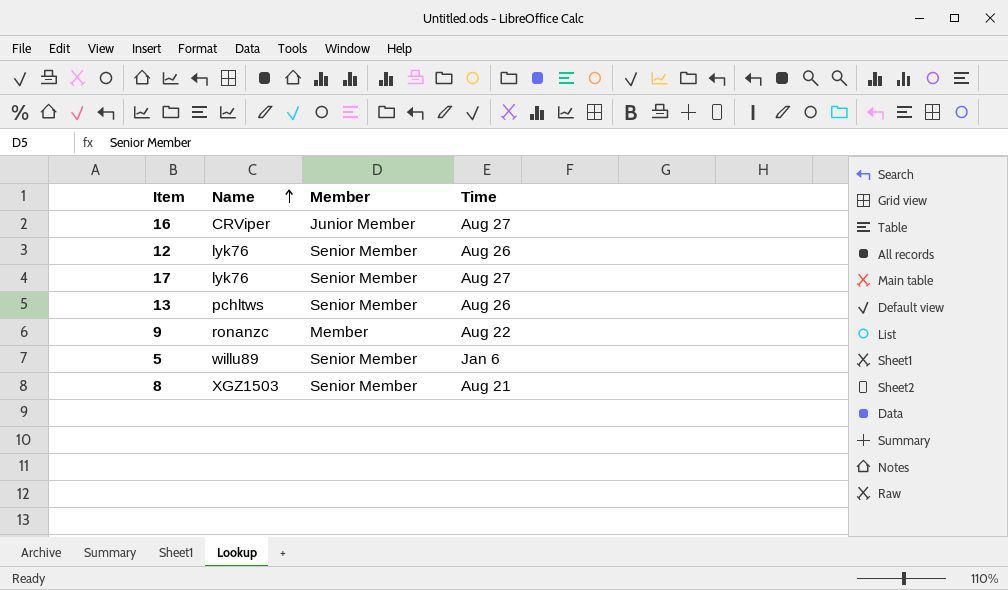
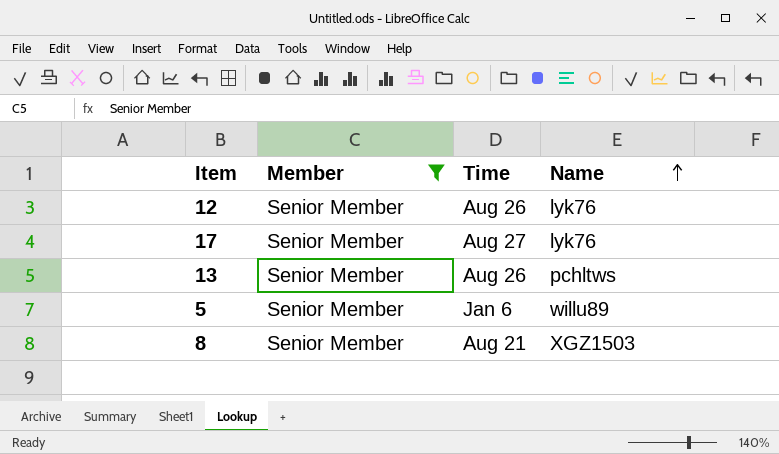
filter: none -> Member = Senior Member
column Name | position: 2 -> 4

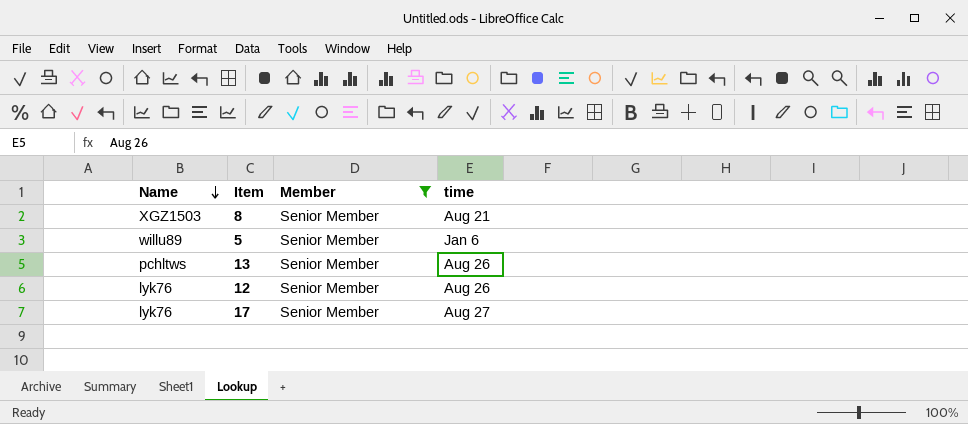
row order: Name ascending -> Name descending
column Name | position: 4 -> 1
column name: Time -> time

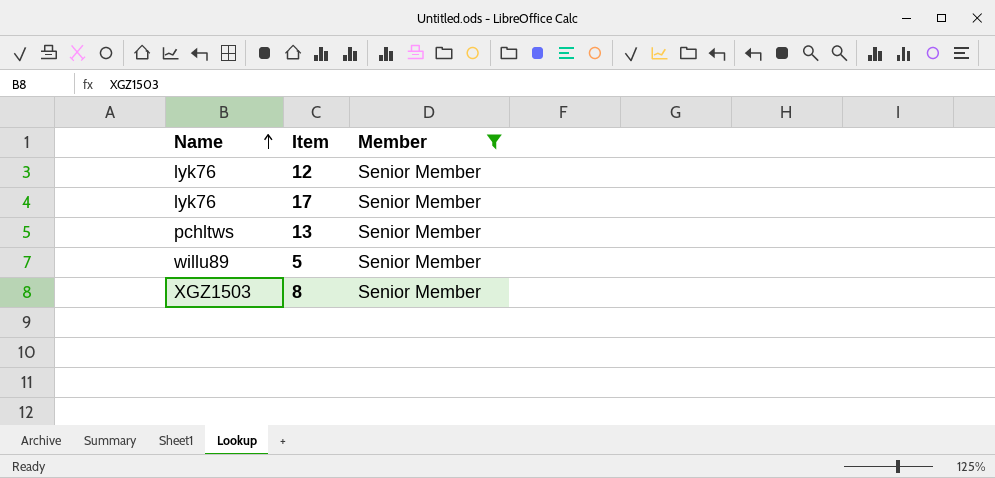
row order: Name descending -> Name ascending
column time | position: 4 -> none

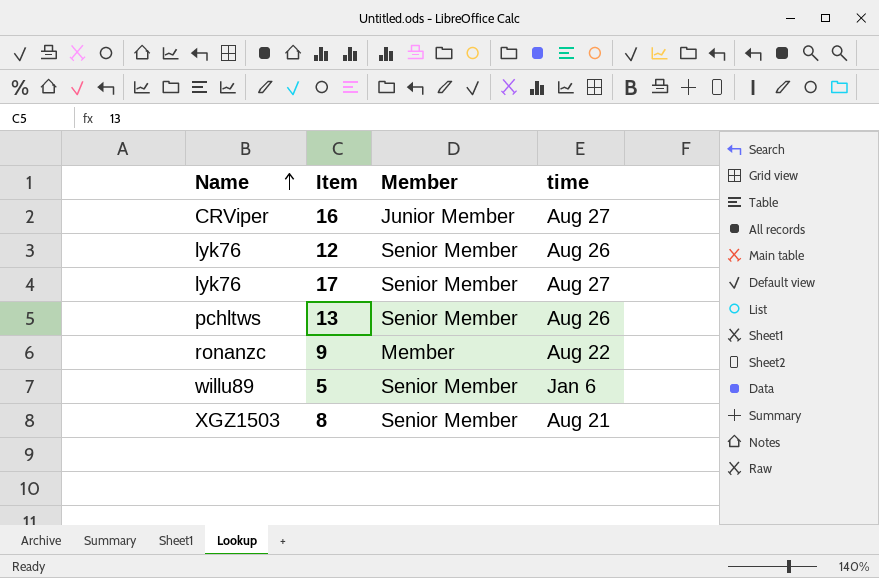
filter: Member = Senior Member -> none
column time | position: none -> 4

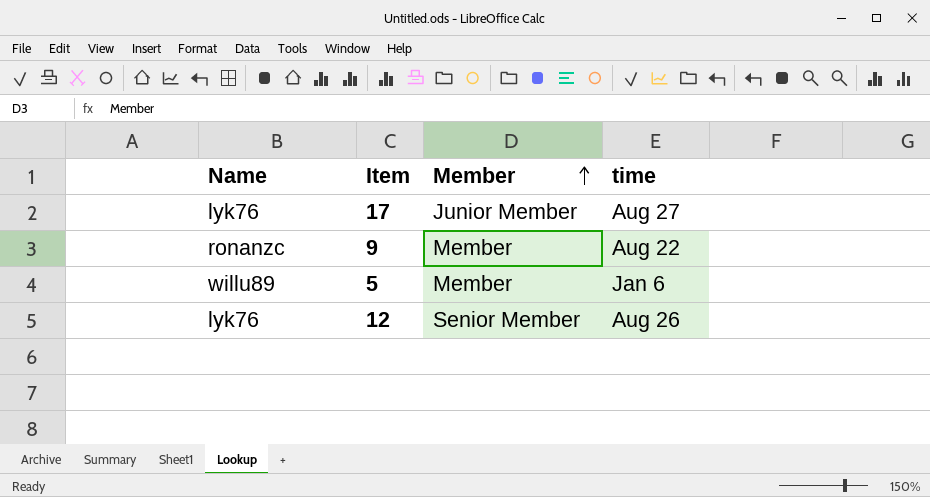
row order: Name ascending -> Member ascending
row 16: CRViper | Junior Member | Aug 27 -> none
row 13: pchltws | Senior Member | Aug 26 -> none
row 8: XGZ1503 | Senior Member | Aug 21 -> none
17 | Member: Senior Member -> Junior Member
5 | Member: Senior Member -> Member

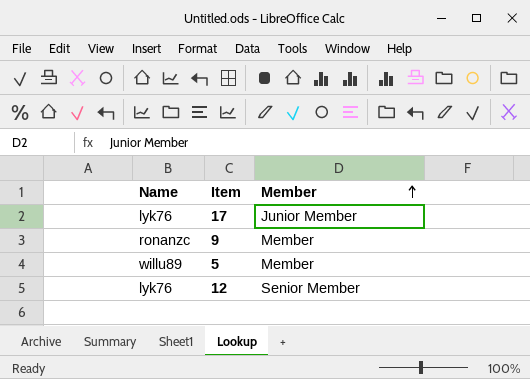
column time | position: 4 -> none

